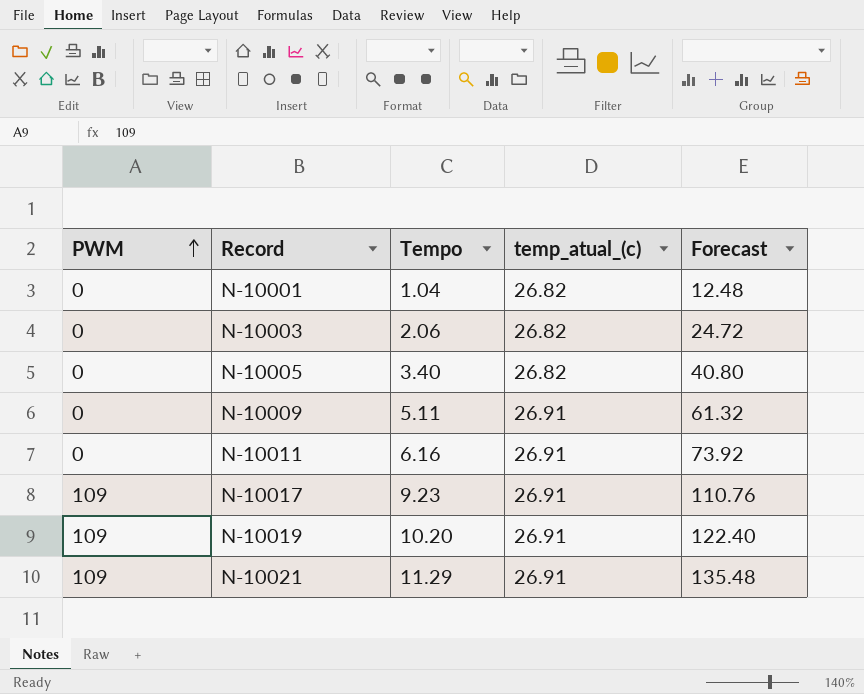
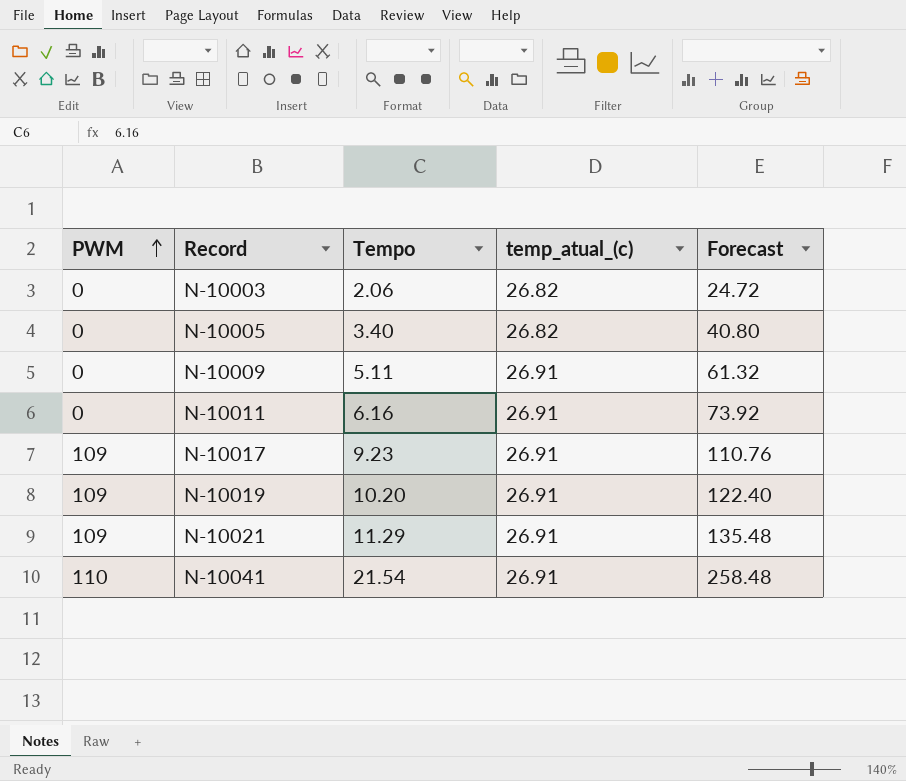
row N-10001: 0 | 1.04 | 26.82 | 12.48 -> none
row N-10041: none -> 110 | 21.54 | 26.91 | 258.48

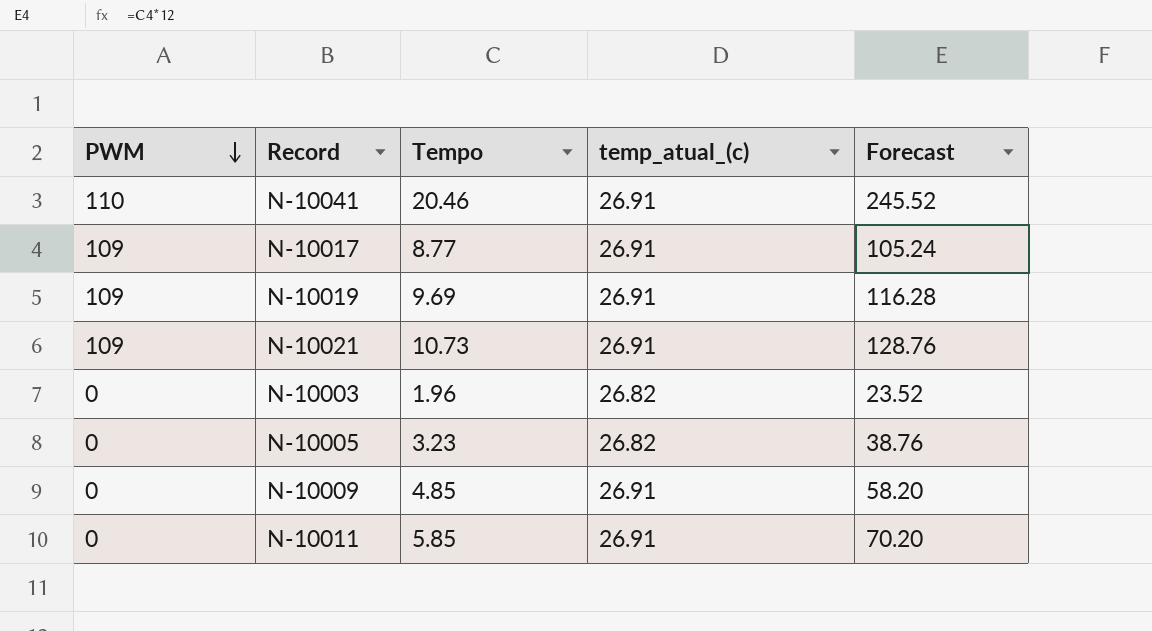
row order: PWM ascending -> PWM descending
N-10041 | Tempo: 21.54 -> 20.46
N-10041 | Forecast: 258.48 -> 245.52
N-10017 | Tempo: 9.23 -> 8.77
N-10017 | Forecast: 110.76 -> 105.24
N-10019 | Tempo: 10.20 -> 9.69
N-10019 | Forecast: 122.40 -> 116.28
N-10021 | Tempo: 11.29 -> 10.73
N-10021 | Forecast: 135.48 -> 128.76
N-10003 | Tempo: 2.06 -> 1.96
N-10003 | Forecast: 24.72 -> 23.52
N-10005 | Tempo: 3.40 -> 3.23
N-10005 | Forecast: 40.80 -> 38.76
N-10009 | Tempo: 5.11 -> 4.85
N-10009 | Forecast: 61.32 -> 58.20
N-10011 | Tempo: 6.16 -> 5.85
N-10011 | Forecast: 73.92 -> 70.20

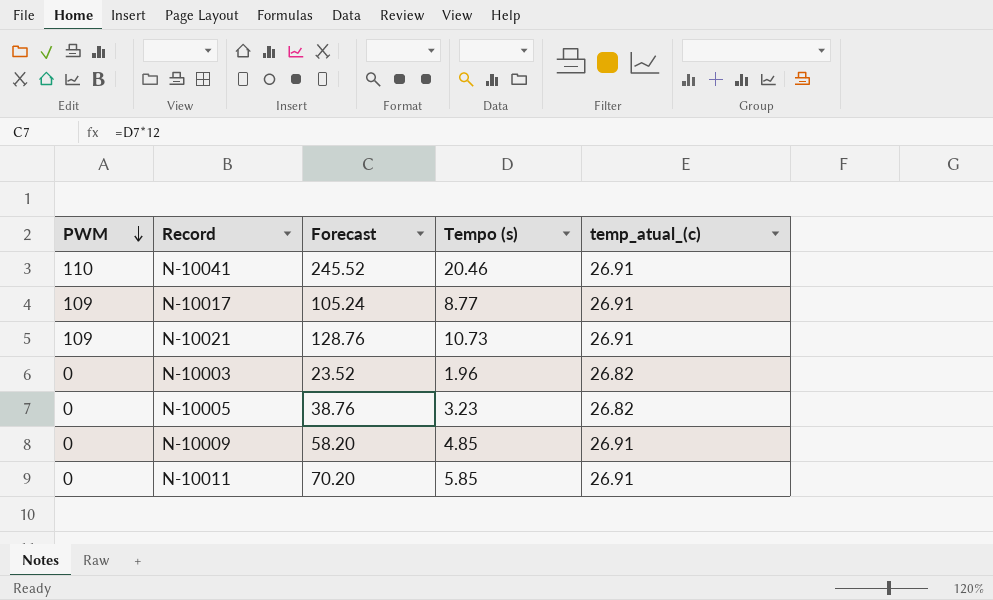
column Forecast | position: 5 -> 3
column name: Tempo -> Tempo (s)
row N-10019: 109 | 9.69 | 26.91 | 116.28 -> none

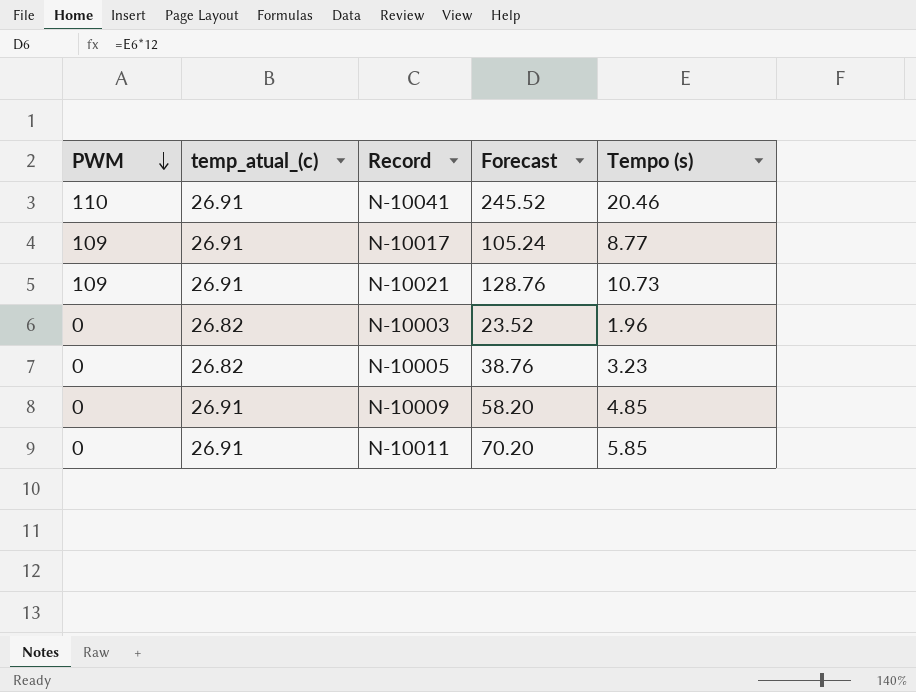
column temp_atual_(c) | position: 5 -> 2

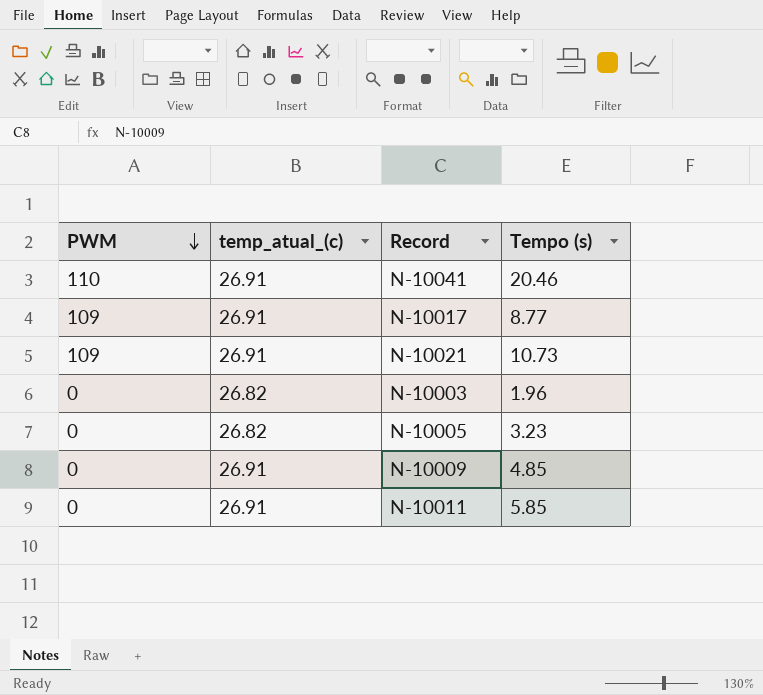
column Forecast | formula: [Tempo (s)] * 12 -> none

